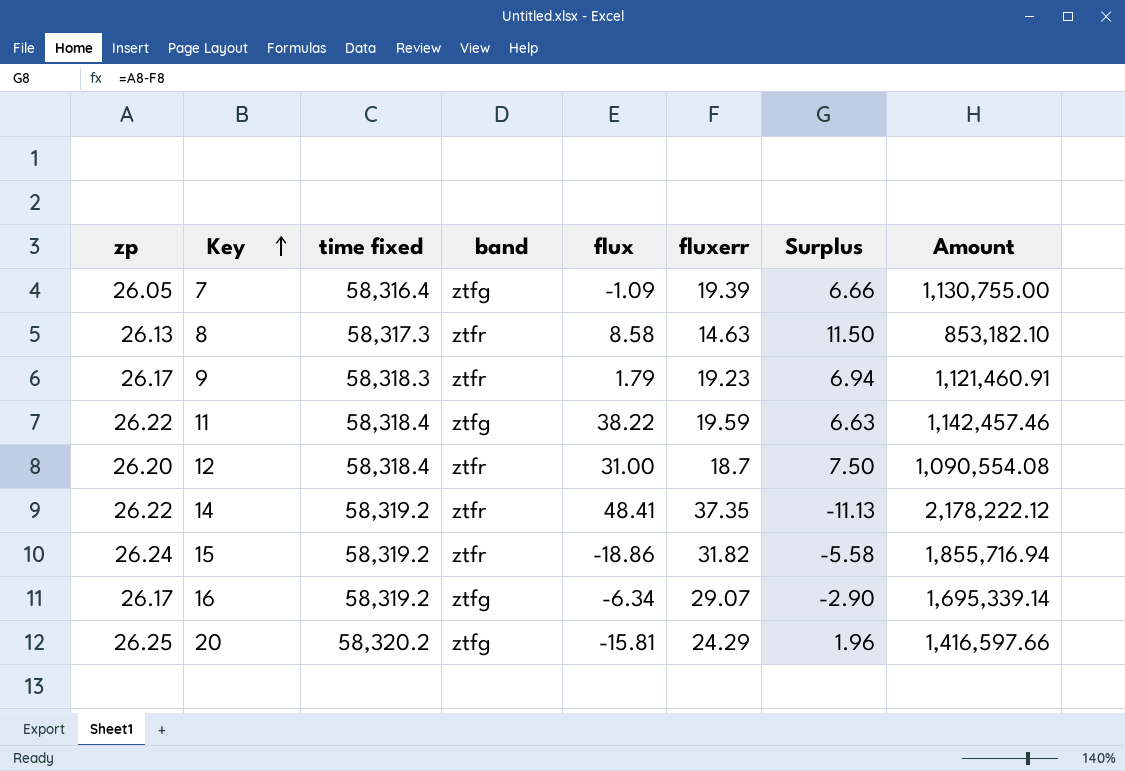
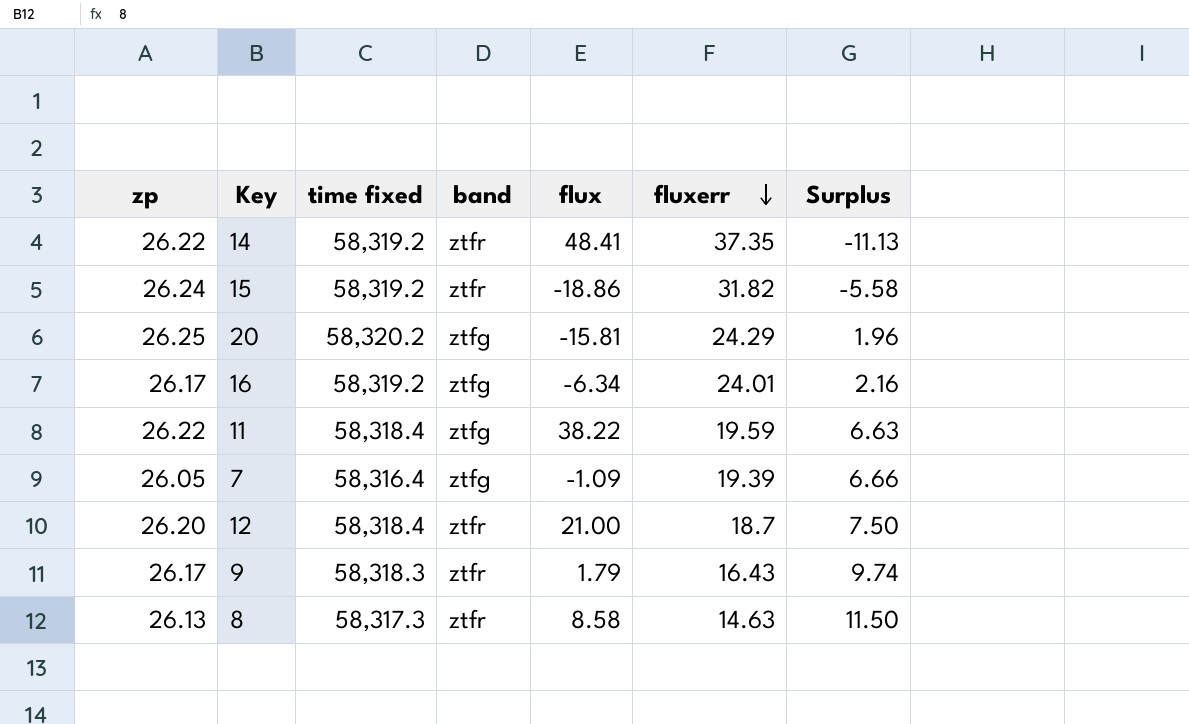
row order: Key ascending -> fluxerr descending
column Amount | formula: [time fixed] * [fluxerr] -> none
16 | fluxerr: 29.07 -> 24.01
16 | Surplus: -2.90 -> 2.16
12 | flux: 31.00 -> 21.00
9 | fluxerr: 19.23 -> 16.43
9 | Surplus: 6.94 -> 9.74

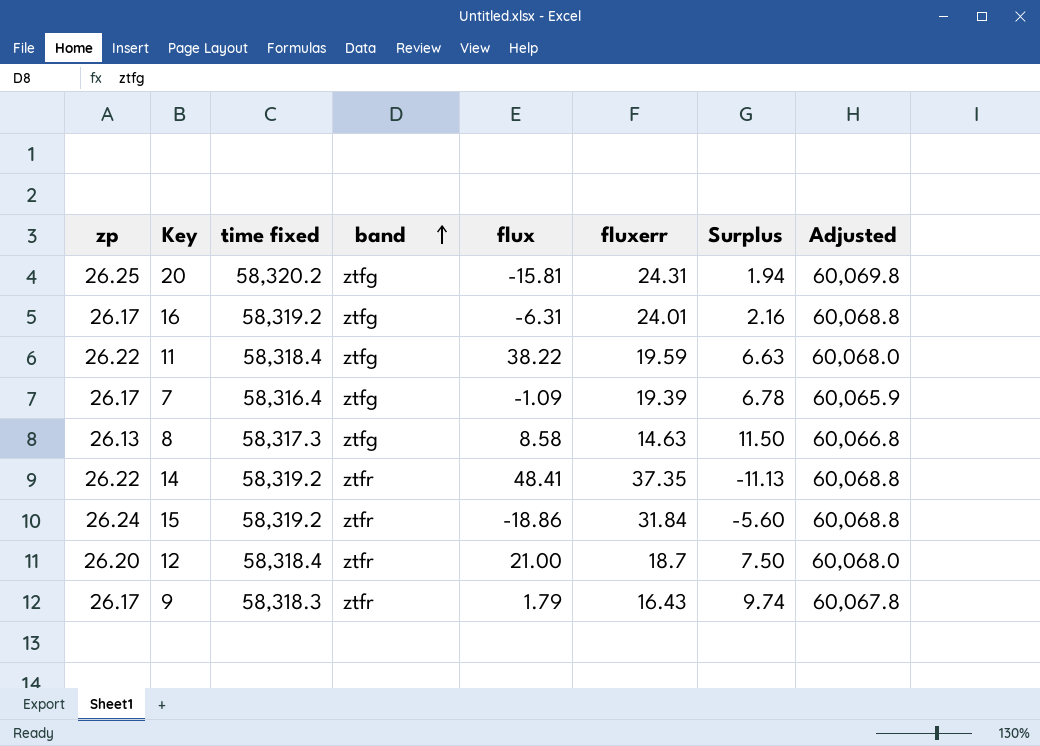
row order: fluxerr descending -> band ascending
column Adjusted | formula: none -> [time fixed] * 1.03
20 | fluxerr: 24.29 -> 24.31
20 | Surplus: 1.96 -> 1.94
16 | flux: -6.34 -> -6.31
7 | zp: 26.05 -> 26.17
7 | Surplus: 6.66 -> 6.78
8 | band: ztfr -> ztfg
15 | fluxerr: 31.82 -> 31.84
15 | Surplus: -5.58 -> -5.60

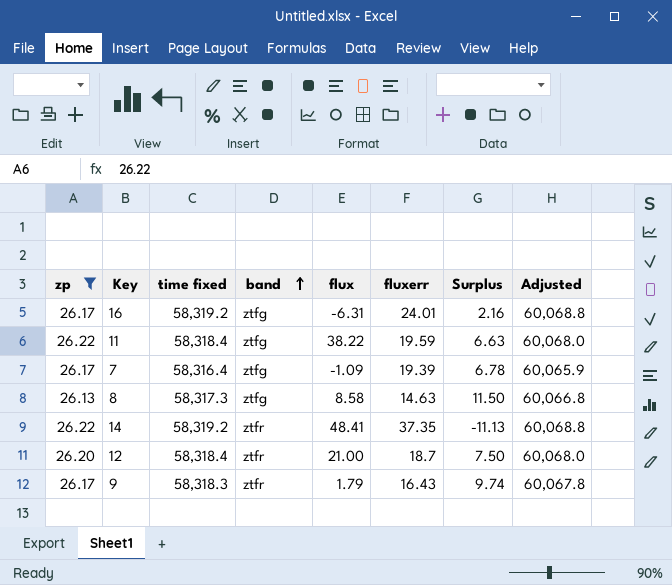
filter: none -> zp <= 26.22

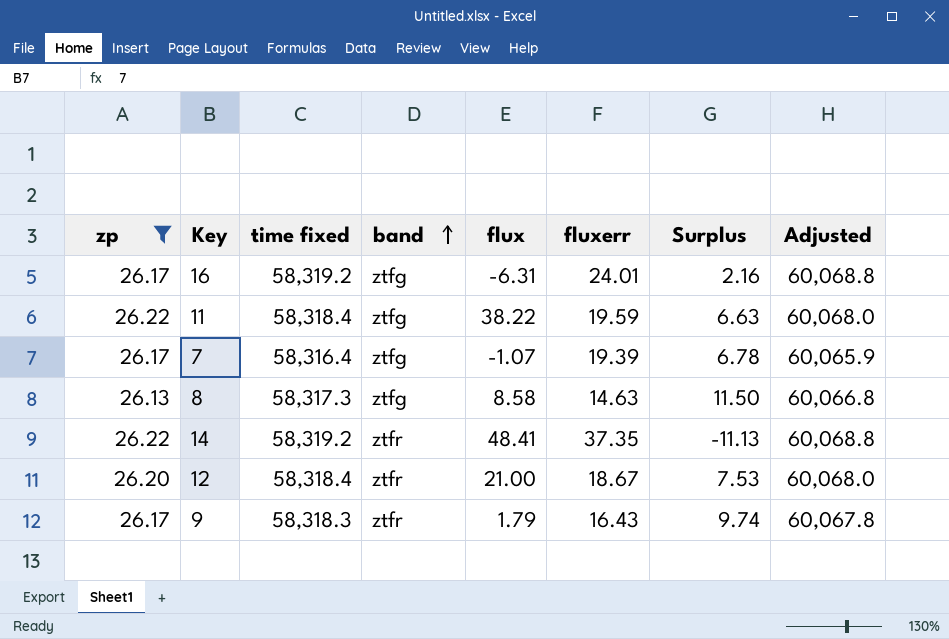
7 | flux: -1.09 -> -1.07
12 | fluxerr: 18.7 -> 18.67
12 | Surplus: 7.50 -> 7.53

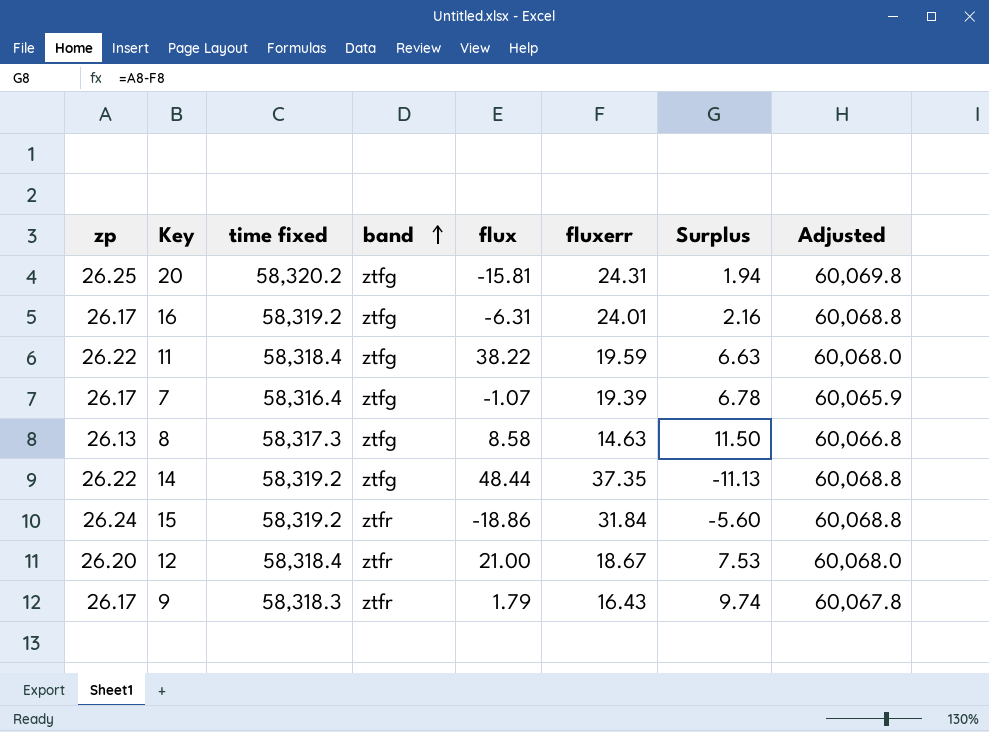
filter: zp <= 26.22 -> none
14 | band: ztfr -> ztfg
14 | flux: 48.41 -> 48.44

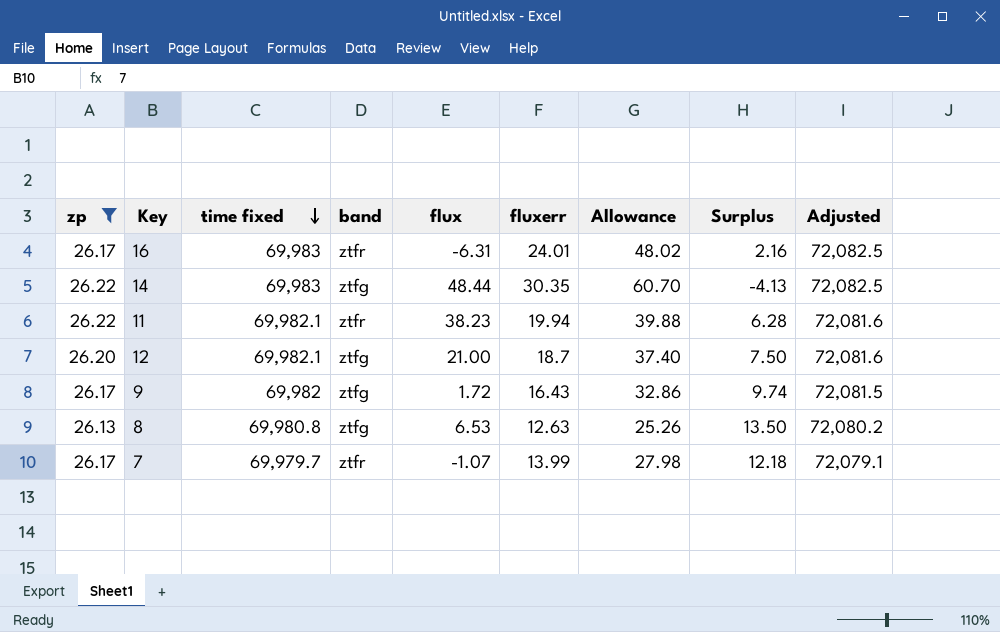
filter: none -> zp <= 26.22
row order: band ascending -> time fixed descending
column Allowance | formula: none -> [fluxerr] * 2
16 | time fixed: 58,319.2 -> 69,983
16 | band: ztfg -> ztfr
16 | Adjusted: 60,068.8 -> 72,082.5
14 | time fixed: 58,319.2 -> 69,983
14 | fluxerr: 37.35 -> 30.35
14 | Surplus: -11.13 -> -4.13
14 | Adjusted: 60,068.8 -> 72,082.5
11 | time fixed: 58,318.4 -> 69,982.1
11 | band: ztfg -> ztfr
11 | flux: 38.22 -> 38.23
11 | fluxerr: 19.59 -> 19.94
11 | Surplus: 6.63 -> 6.28
11 | Adjusted: 60,068.0 -> 72,081.6
12 | time fixed: 58,318.4 -> 69,982.1
12 | band: ztfr -> ztfg
12 | fluxerr: 18.67 -> 18.7
12 | Surplus: 7.53 -> 7.50
12 | Adjusted: 60,068.0 -> 72,081.6
9 | time fixed: 58,318.3 -> 69,982
9 | band: ztfr -> ztfg
9 | flux: 1.79 -> 1.72
9 | Adjusted: 60,067.8 -> 72,081.5
8 | time fixed: 58,317.3 -> 69,980.8
8 | flux: 8.58 -> 6.53
8 | fluxerr: 14.63 -> 12.63
8 | Surplus: 11.50 -> 13.50
8 | Adjusted: 60,066.8 -> 72,080.2
7 | time fixed: 58,316.4 -> 69,979.7
7 | band: ztfg -> ztfr
7 | fluxerr: 19.39 -> 13.99
7 | Surplus: 6.78 -> 12.18
7 | Adjusted: 60,065.9 -> 72,079.1

